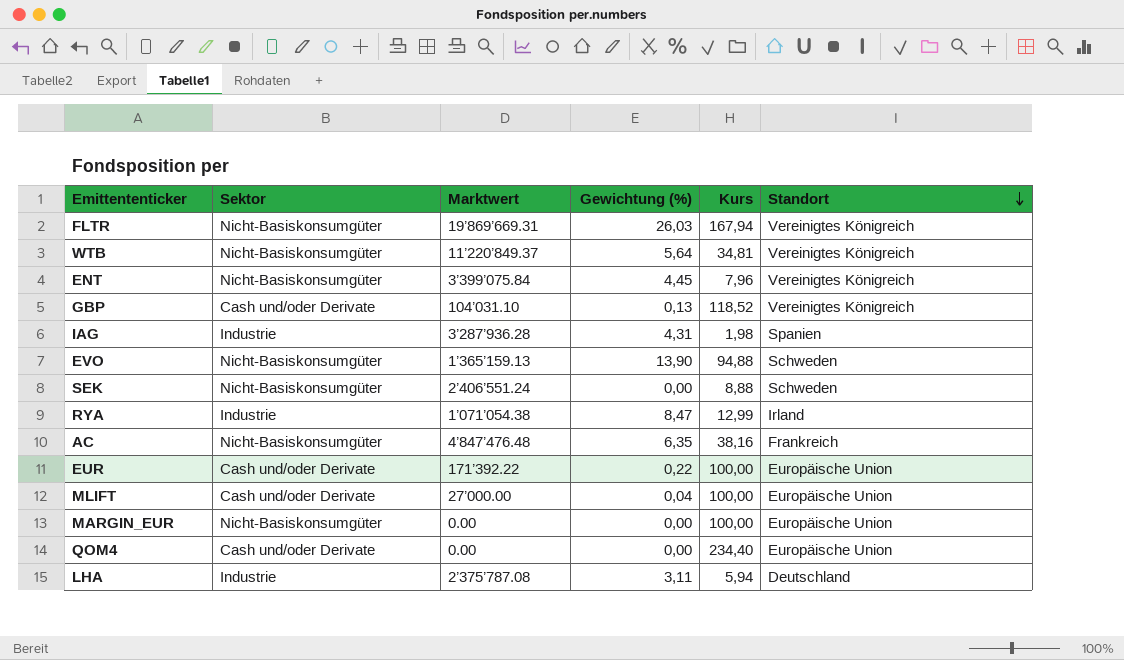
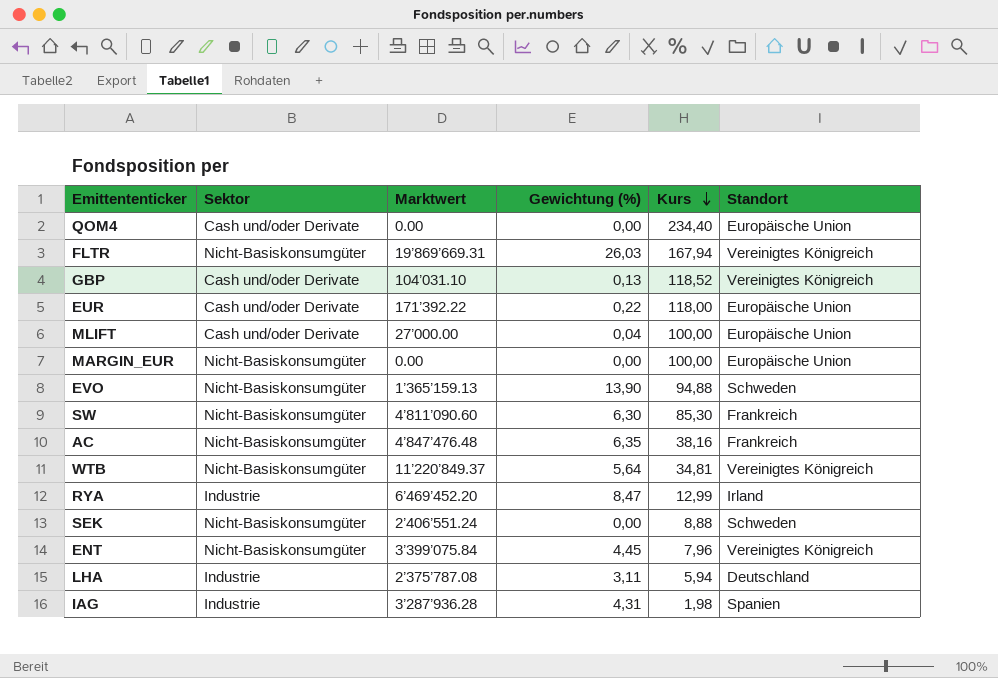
row order: Standort descending -> Kurs descending
EUR | Kurs: 100,00 -> 118,00
row SW: none -> Nicht-Basiskonsumgüter | 4’811’090.60 | 6,30 | 85,30 | Frankreich
RYA | Marktwert: 1’071’054.38 -> 6’469’452.20

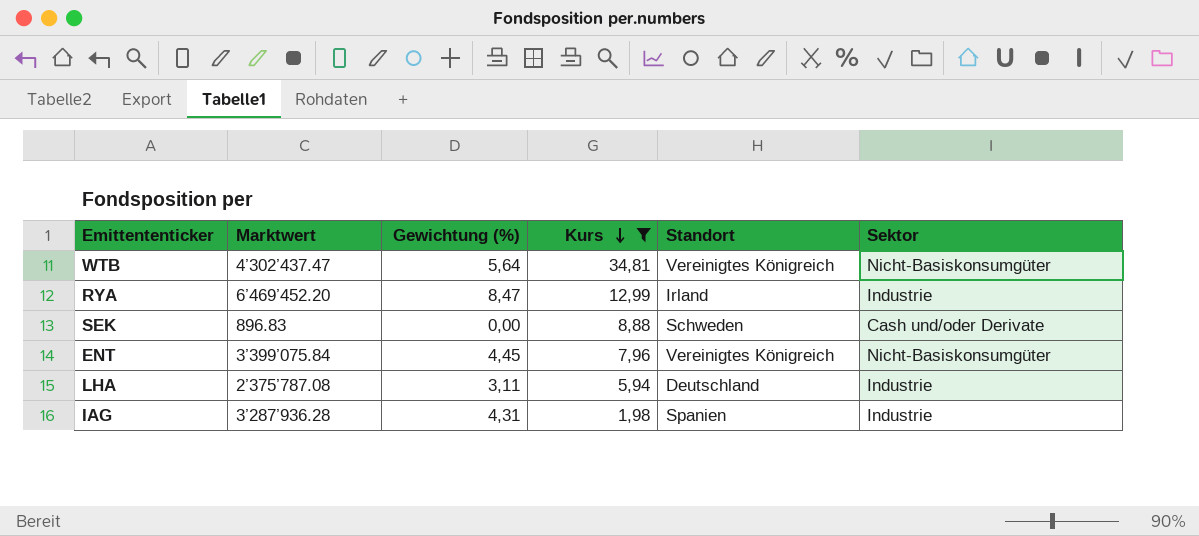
filter: none -> Kurs <= 34,81
column Sektor | position: 2 -> 6
WTB | Marktwert: 11’220’849.37 -> 4’302’437.47
SEK | Marktwert: 2’406’551.24 -> 896.83
SEK | Sektor: Nicht-Basiskonsumgüter -> Cash und/oder Derivate

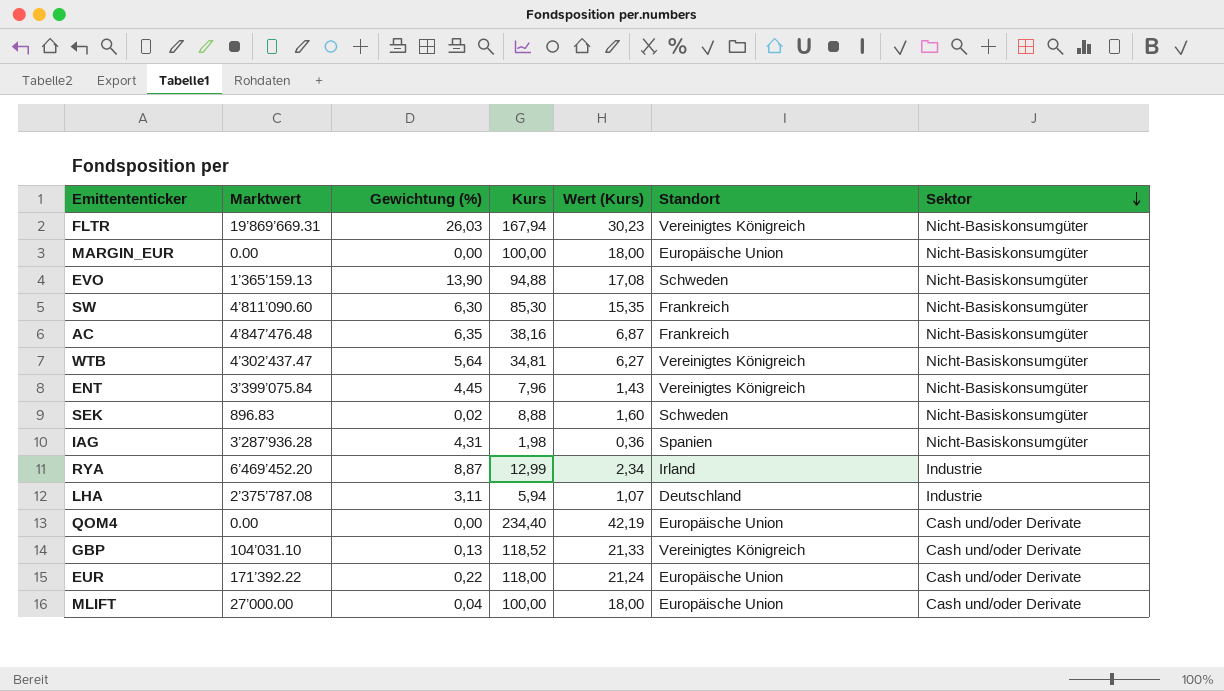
filter: Kurs <= 34,81 -> none
row order: Kurs descending -> Sektor descending
column Wert (Kurs) | formula: none -> [Kurs] * 0,18
SEK | Gewichtung (%): 0,00 -> 0,02
SEK | Sektor: Cash und/oder Derivate -> Nicht-Basiskonsumgüter
IAG | Sektor: Industrie -> Nicht-Basiskonsumgüter
RYA | Gewichtung (%): 8,47 -> 8,87

